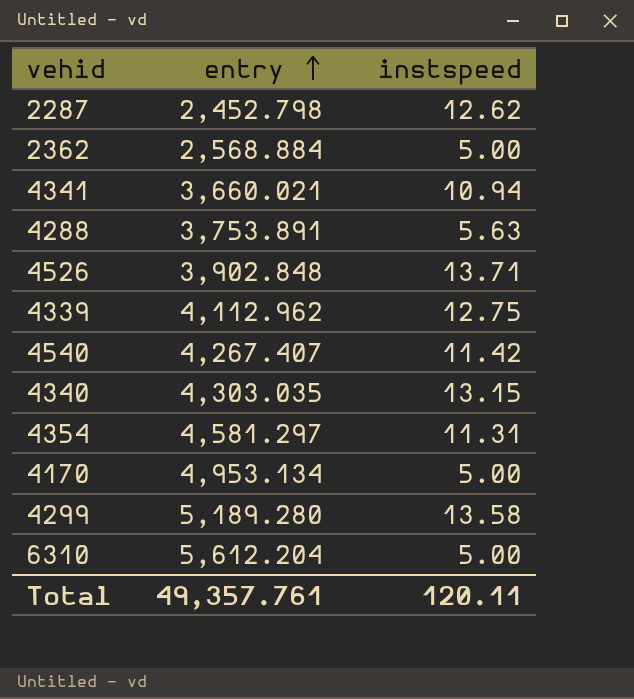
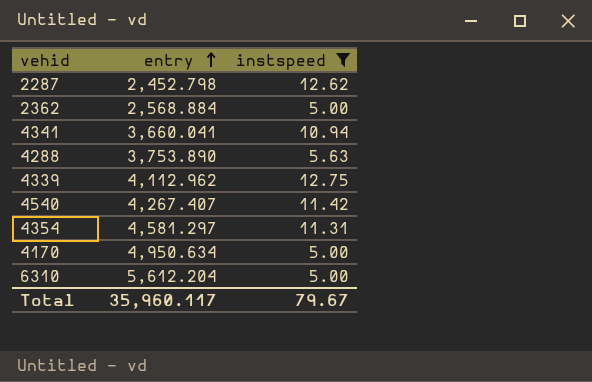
filter: none -> instspeed <= 12.75
4341 | entry: 3,660.021 -> 3,660.041
4288 | entry: 3,753.891 -> 3,753.890
4170 | entry: 4,953.134 -> 4,950.634
Total | entry: 49,357.761 -> 35,960.117
Total | instspeed: 120.11 -> 79.67

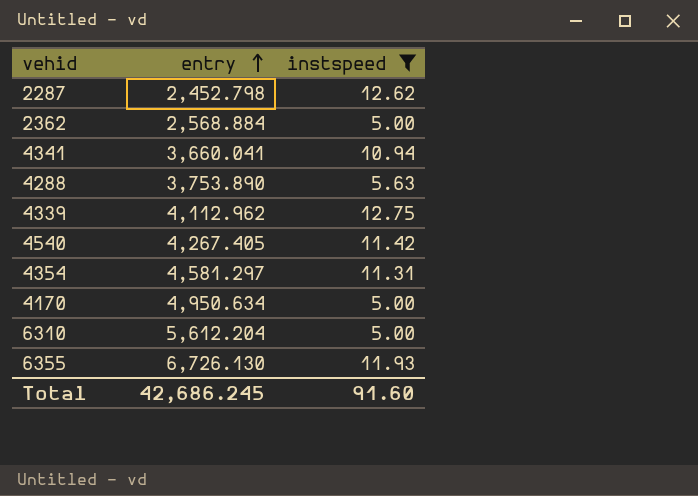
4540 | entry: 4,267.407 -> 4,267.405
row 6355: none -> 6,726.130 | 11.93
Total | entry: 35,960.117 -> 42,686.245
Total | instspeed: 79.67 -> 91.60

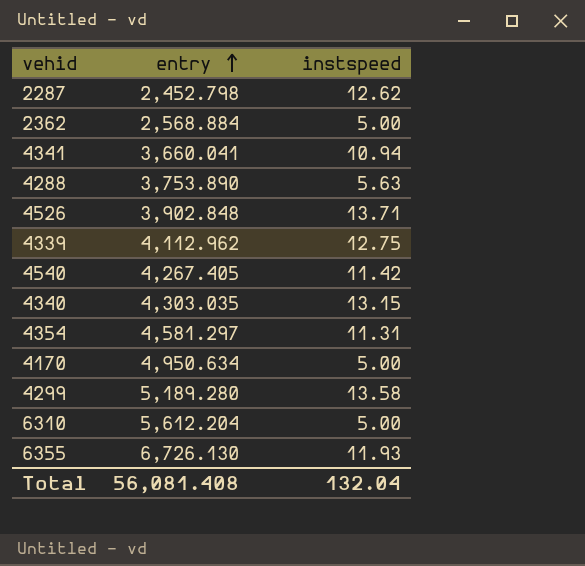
filter: instspeed <= 12.75 -> none
Total | entry: 42,686.245 -> 56,081.408
Total | instspeed: 91.60 -> 132.04

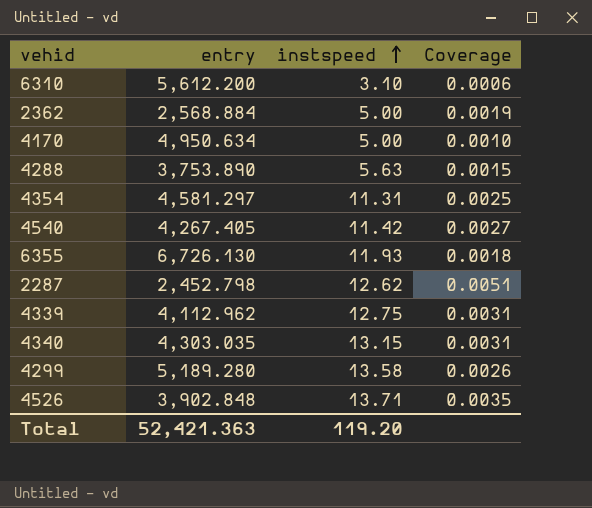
row order: entry ascending -> instspeed ascending
column Coverage | formula: none -> [instspeed] / [entry]
row 4341: 3,660.041 | 10.94 -> none
6310 | entry: 5,612.204 -> 5,612.200
6310 | instspeed: 5.00 -> 3.10
Total | entry: 56,081.408 -> 52,421.363
Total | instspeed: 132.04 -> 119.20

